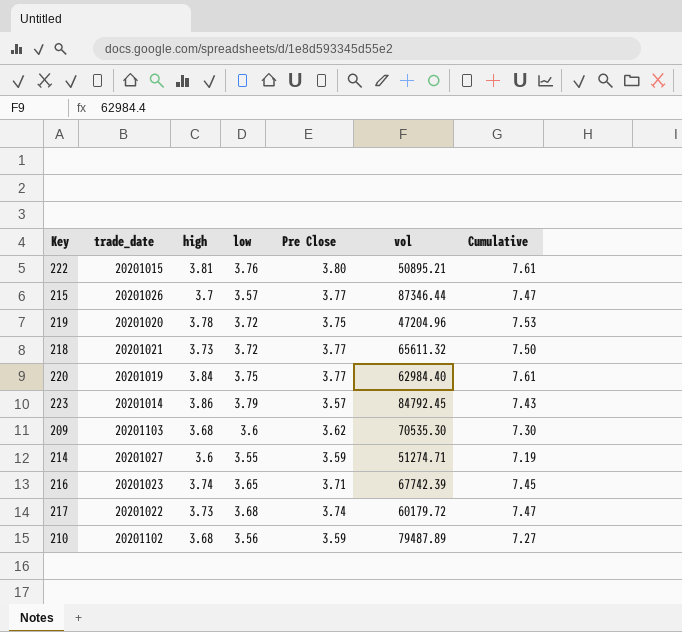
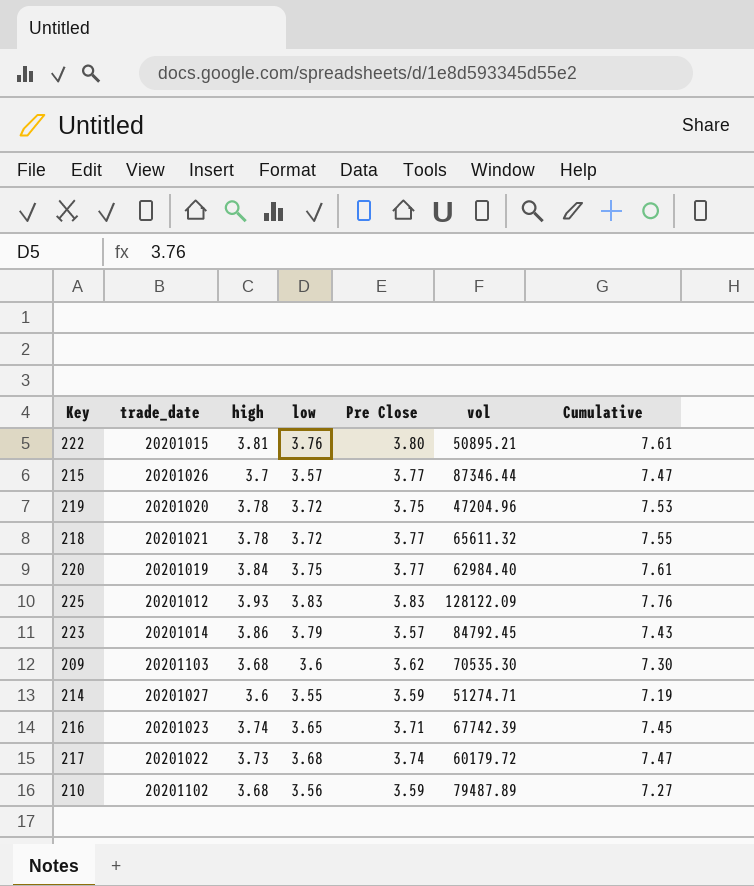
218 | high: 3.73 -> 3.78
218 | Cumulative: 7.50 -> 7.55
row 225: none -> 20201012 | 3.93 | 3.83 | 3.83 | 128122.09 | 7.76

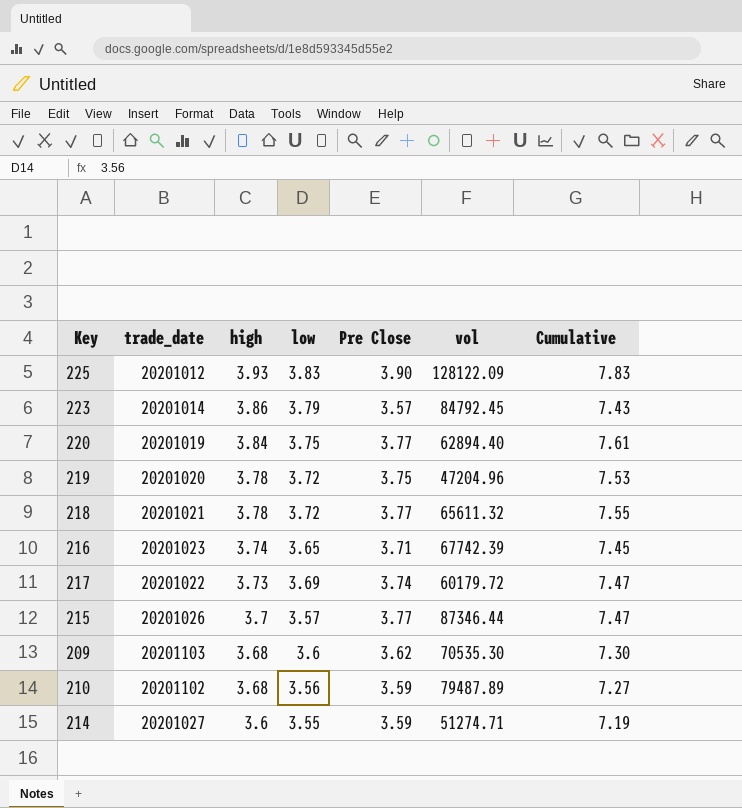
row order: none -> high descending
row 222: 20201015 | 3.81 | 3.76 | 3.80 | 50895.21 | 7.61 -> none
225 | Pre Close: 3.83 -> 3.90
225 | Cumulative: 7.76 -> 7.83
220 | vol: 62984.40 -> 62894.40
217 | low: 3.68 -> 3.69

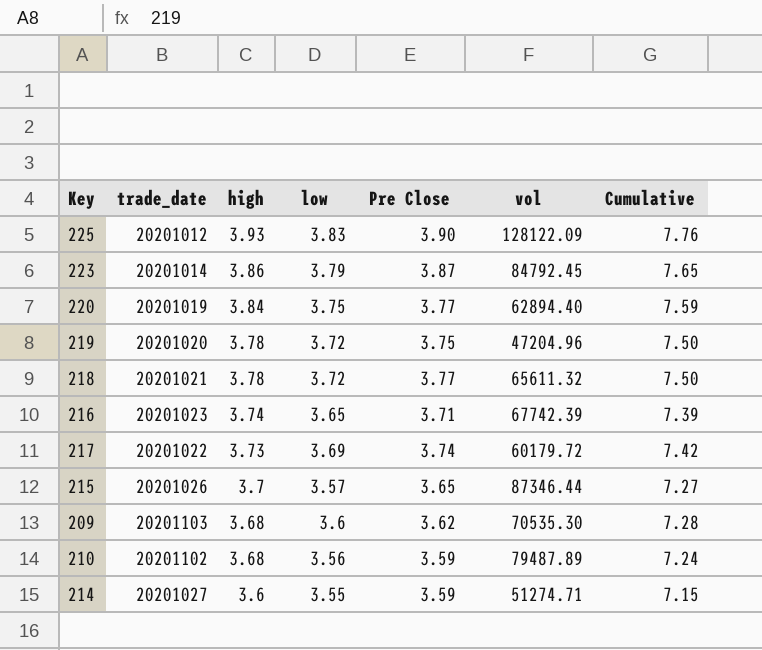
column Cumulative | formula: [high] + [Pre Close] -> [high] + [low]
223 | Pre Close: 3.57 -> 3.87
215 | Pre Close: 3.77 -> 3.65

